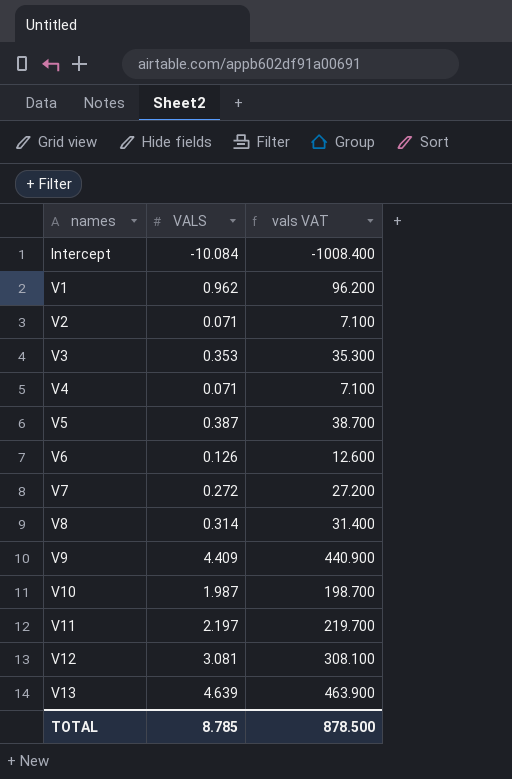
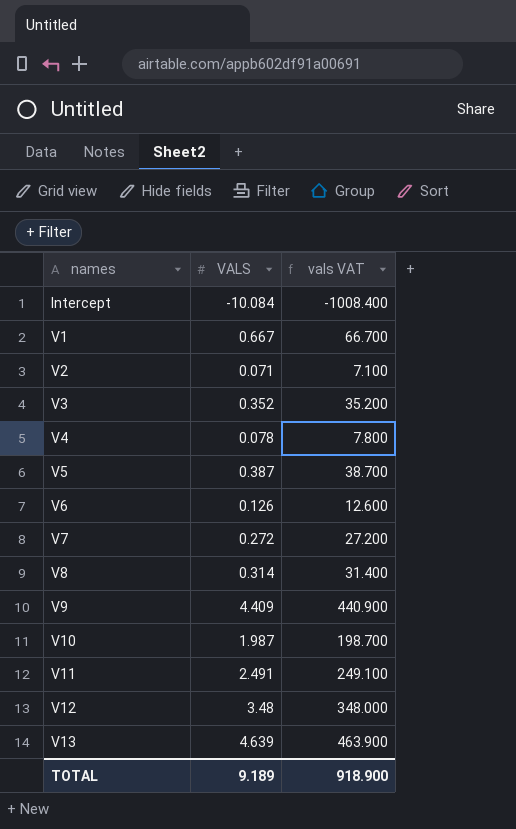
V1 | VALS: 0.962 -> 0.667
V1 | vals VAT: 96.200 -> 66.700
V3 | VALS: 0.353 -> 0.352
V3 | vals VAT: 35.300 -> 35.200
V4 | VALS: 0.071 -> 0.078
V4 | vals VAT: 7.100 -> 7.800
V11 | VALS: 2.197 -> 2.491
V11 | vals VAT: 219.700 -> 249.100
V12 | VALS: 3.081 -> 3.48
V12 | vals VAT: 308.100 -> 348.000
TOTAL | VALS: 8.785 -> 9.189
TOTAL | vals VAT: 878.500 -> 918.900

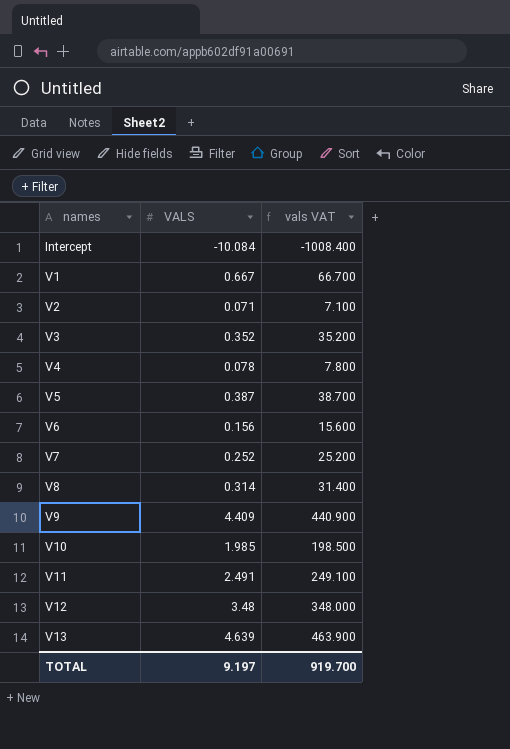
V6 | VALS: 0.126 -> 0.156
V6 | vals VAT: 12.600 -> 15.600
V7 | VALS: 0.272 -> 0.252
V7 | vals VAT: 27.200 -> 25.200
V10 | VALS: 1.987 -> 1.985
V10 | vals VAT: 198.700 -> 198.500
TOTAL | VALS: 9.189 -> 9.197
TOTAL | vals VAT: 918.900 -> 919.700

